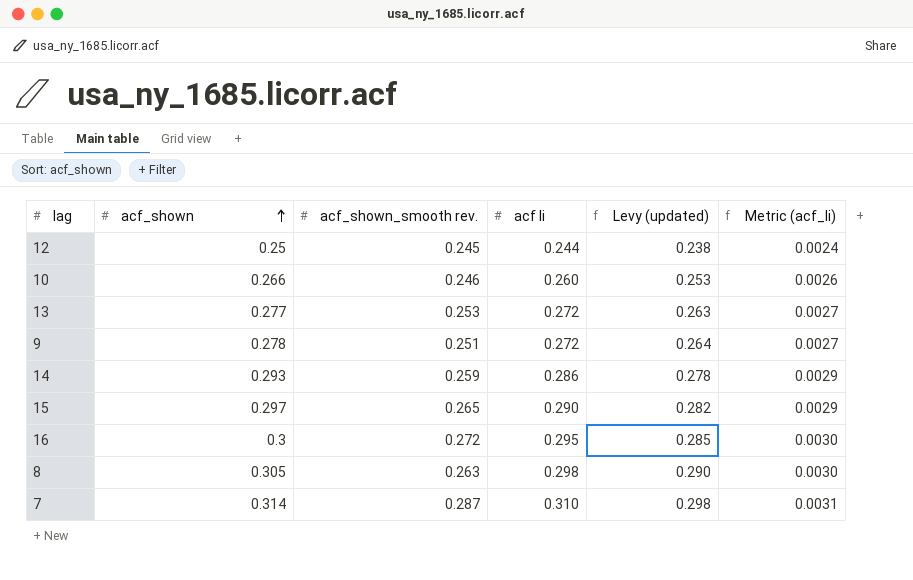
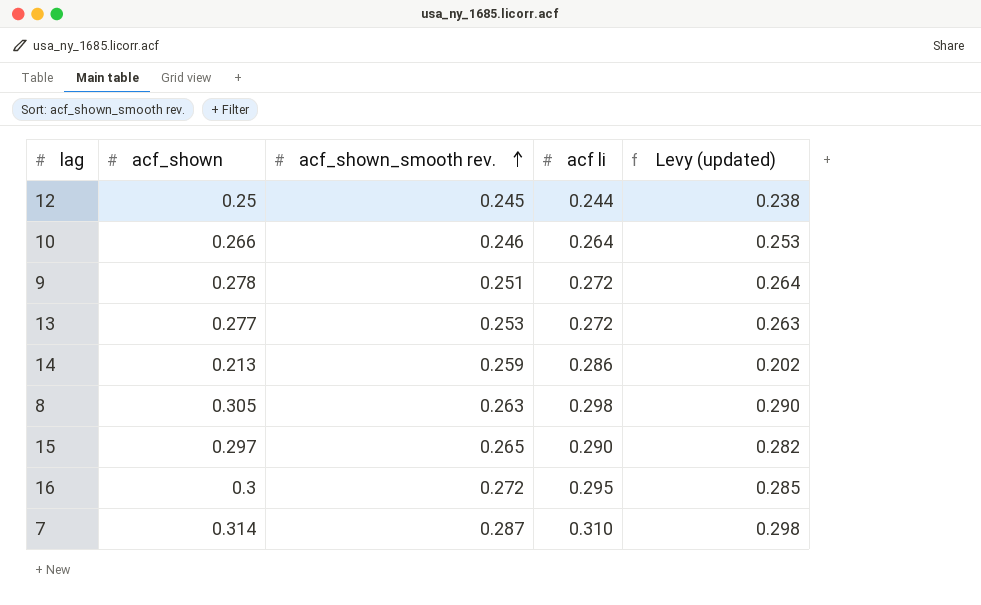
row order: acf_shown ascending -> acf_shown_smooth rev. ascending
column Metric (acf_li) | formula: [acf li] * 0.01 -> none
10 | acf li: 0.260 -> 0.264
14 | acf_shown: 0.293 -> 0.213
14 | Levy (updated): 0.278 -> 0.202

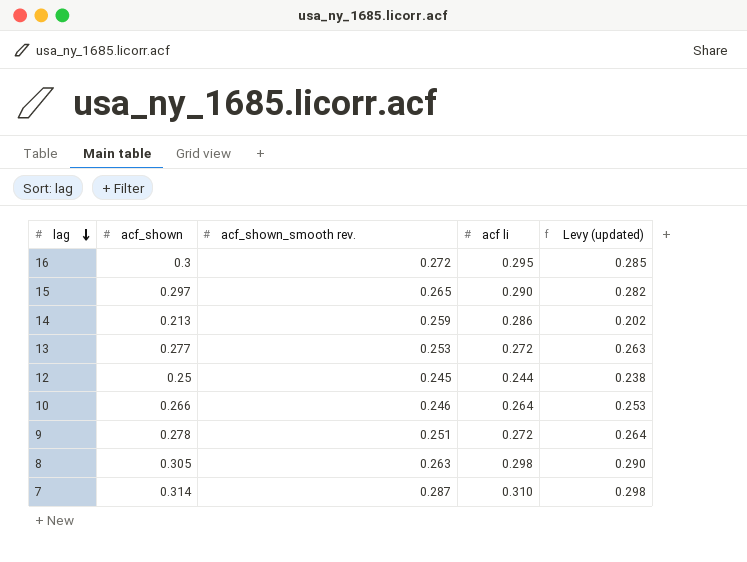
row order: acf_shown_smooth rev. ascending -> lag descending

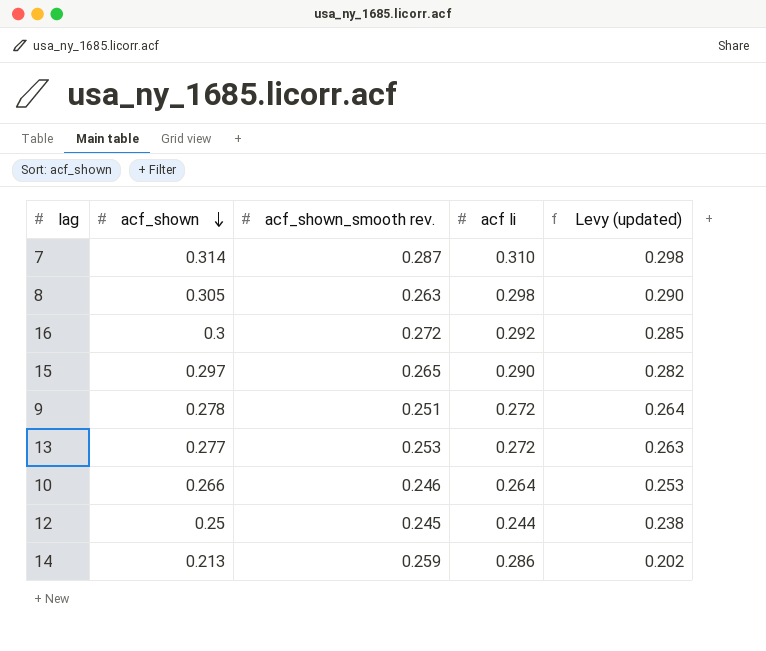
row order: lag descending -> acf_shown descending
16 | acf li: 0.295 -> 0.292

